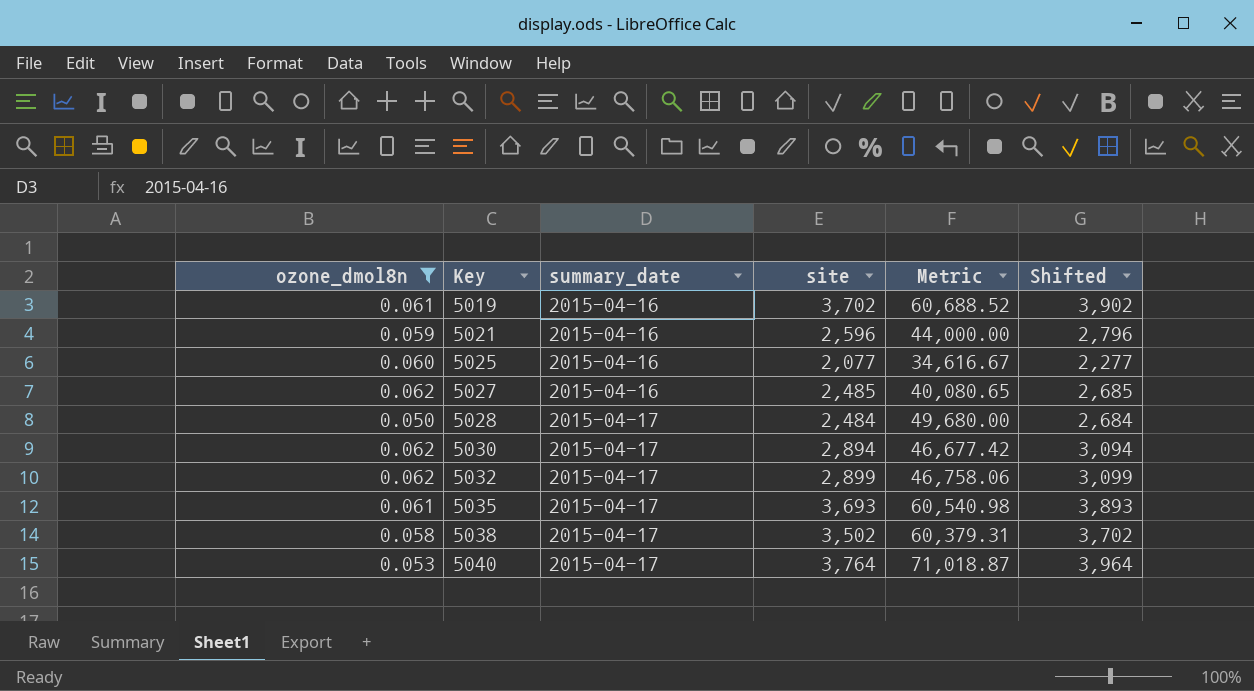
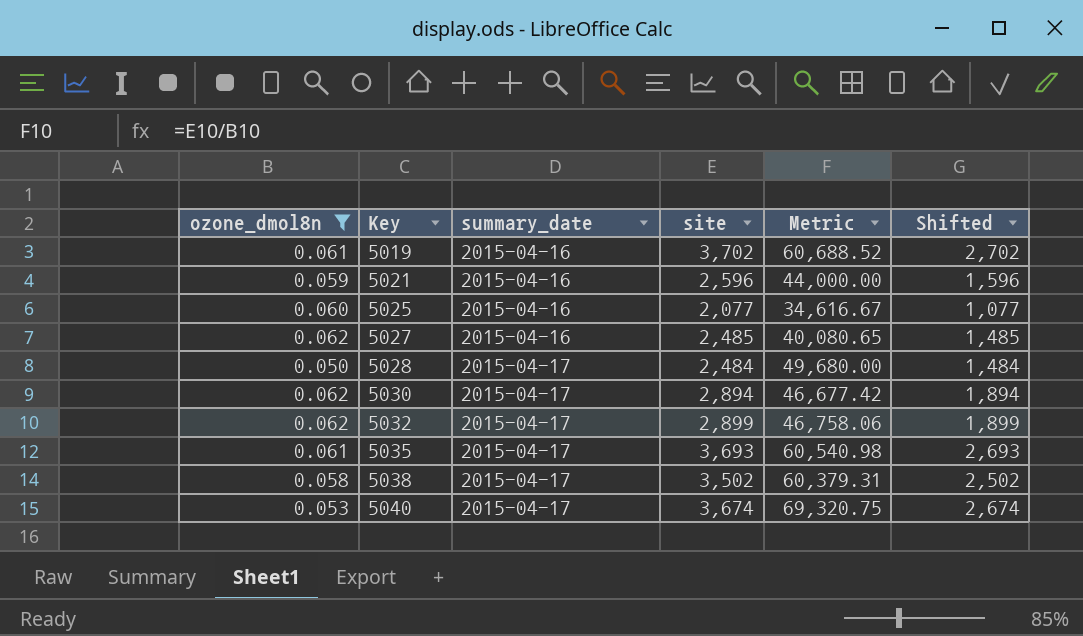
column Shifted | formula: [site] + 200 -> [site] - 1000
5040 | site: 3,764 -> 3,674
5040 | Metric: 71,018.87 -> 69,320.75

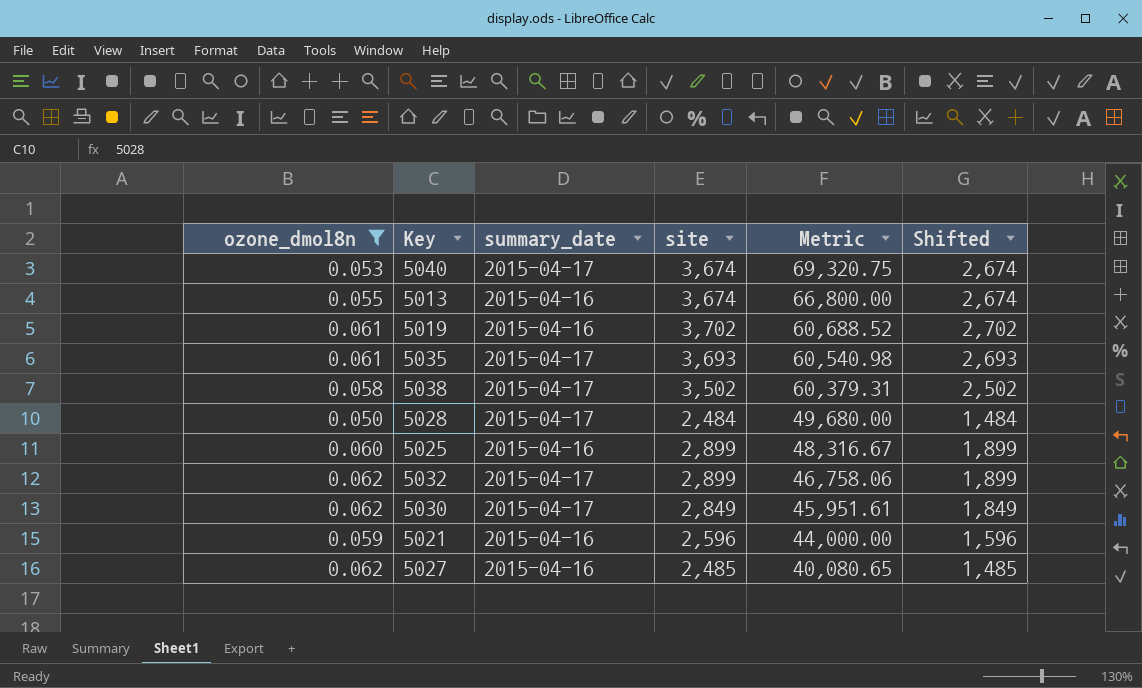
row order: Key ascending -> Metric descending
row 5013: none -> 0.055 | 2015-04-16 | 3,674 | 66,800.00 | 2,674
5025 | site: 2,077 -> 2,899
5025 | Metric: 34,616.67 -> 48,316.67
5025 | Shifted: 1,077 -> 1,899
5030 | site: 2,894 -> 2,849
5030 | Metric: 46,677.42 -> 45,951.61
5030 | Shifted: 1,894 -> 1,849

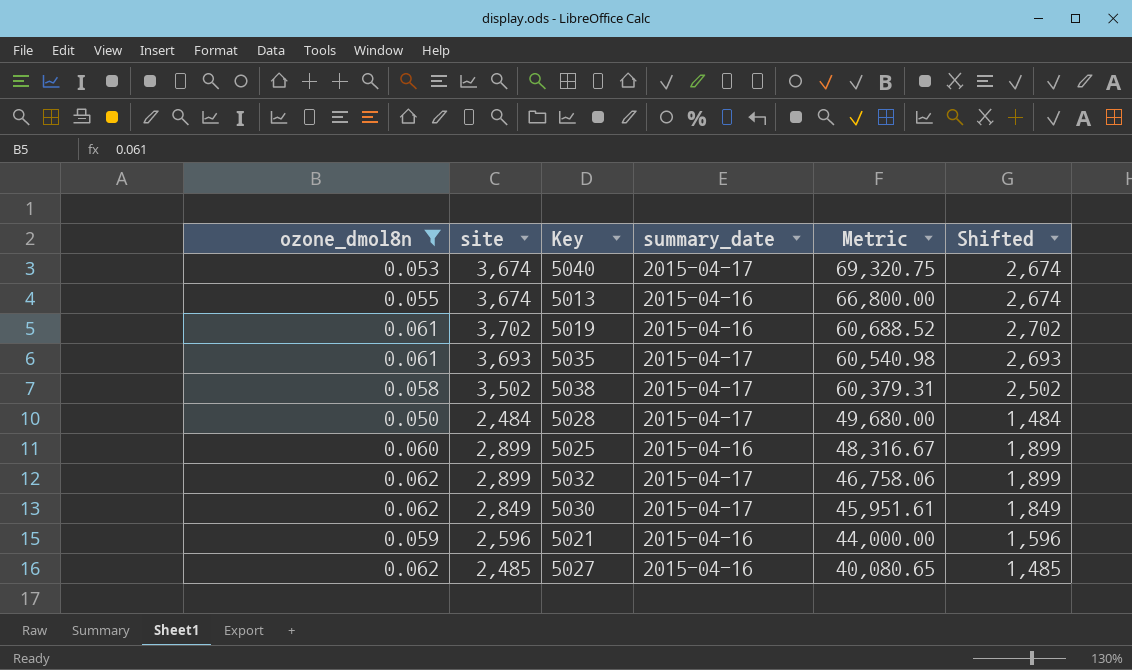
column site | position: 4 -> 2

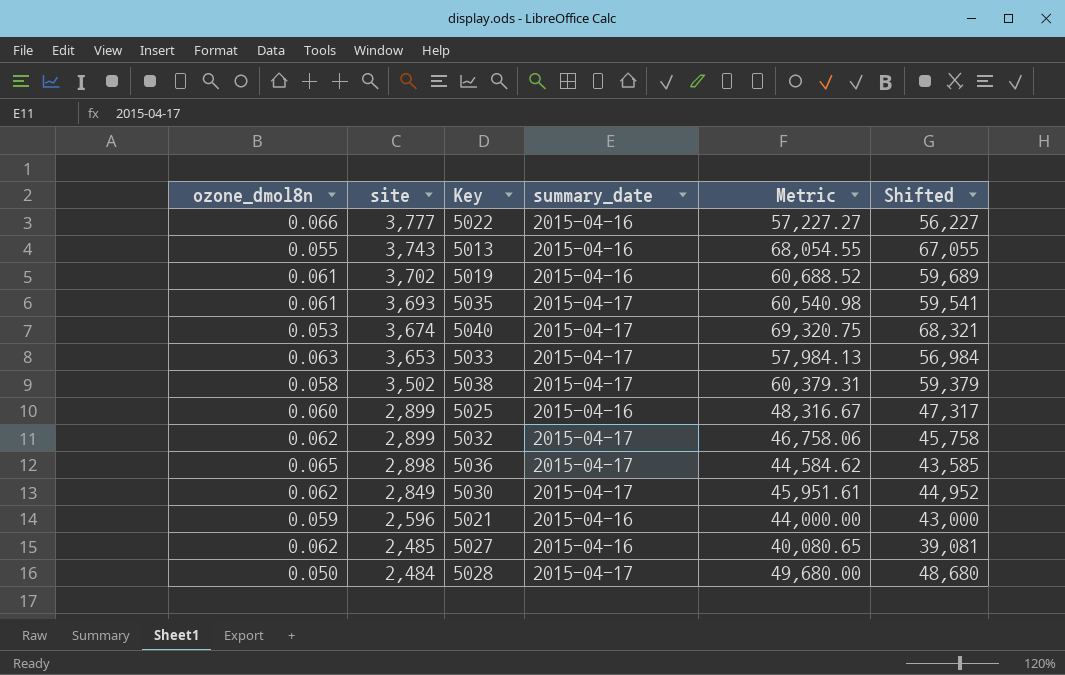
filter: ozone_dmol8n <= 0.062 -> none
row order: Metric descending -> site descending
column Shifted | formula: [site] - 1000 -> [Metric] - 1000
5013 | site: 3,674 -> 3,743
5013 | Metric: 66,800.00 -> 68,054.55

